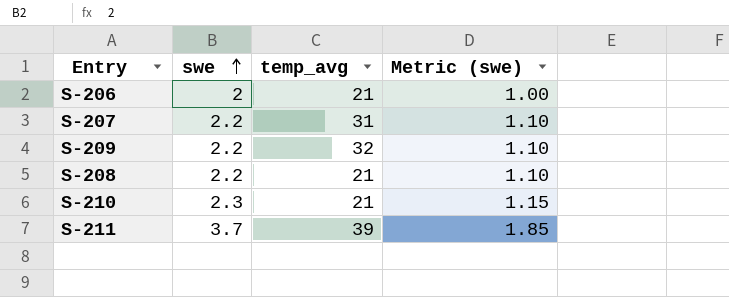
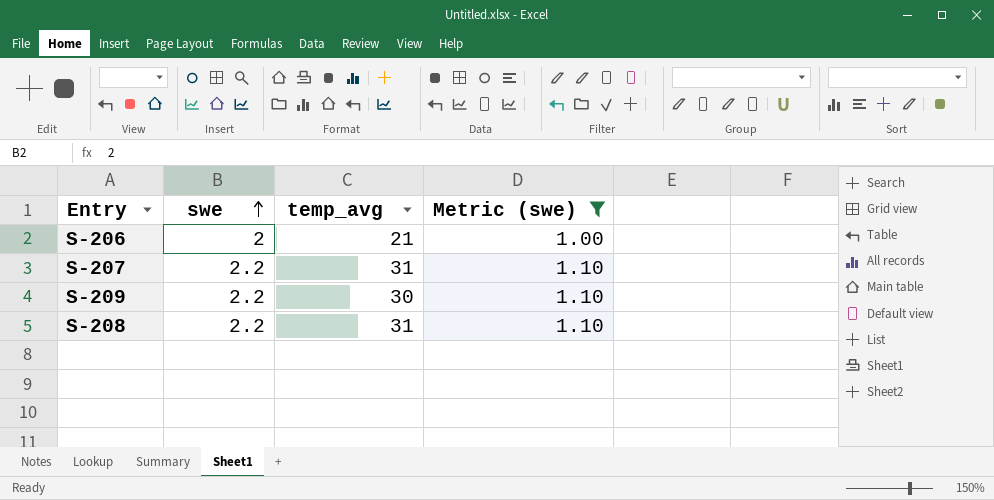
filter: none -> Metric (swe) <= 1.10
S-209 | temp_avg: 32 -> 30
S-208 | temp_avg: 21 -> 31

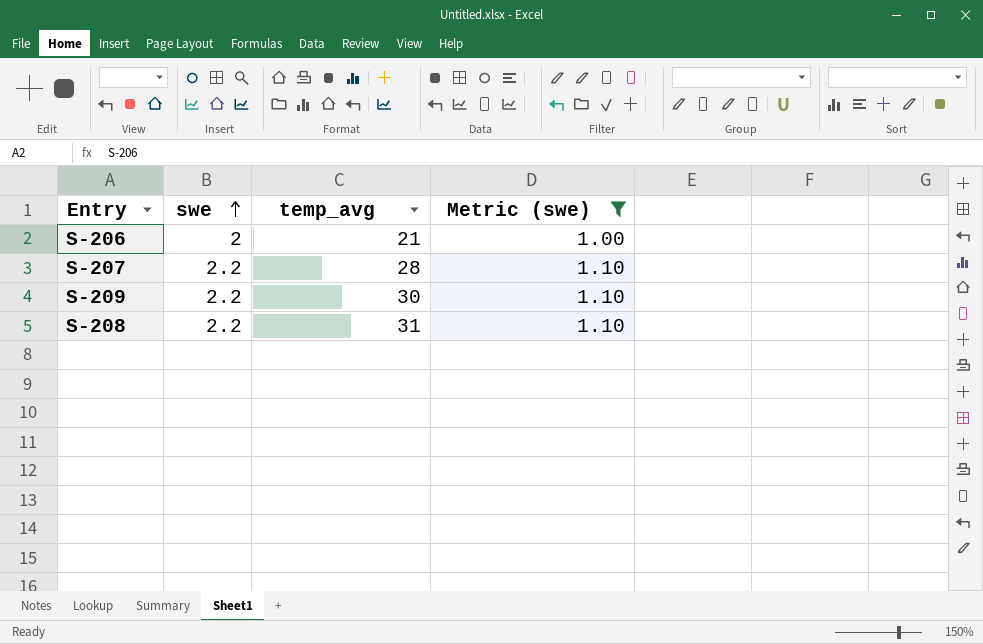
S-207 | temp_avg: 31 -> 28

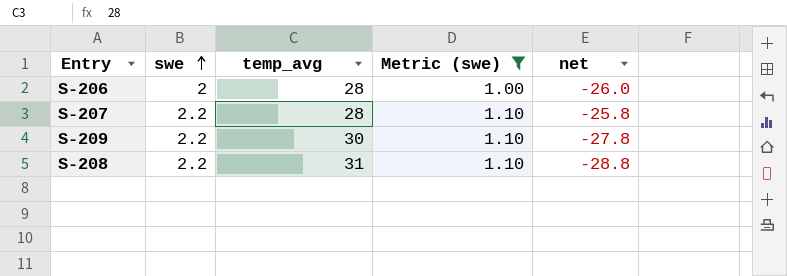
column net | formula: none -> [swe] - [temp_avg]
S-206 | temp_avg: 21 -> 28

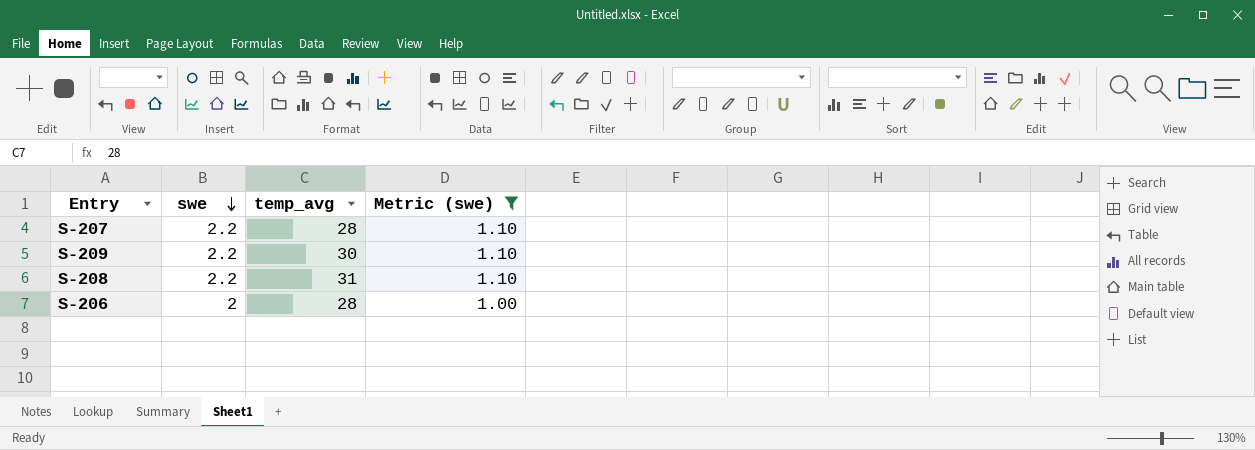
row order: swe ascending -> swe descending
column net | formula: [swe] - [temp_avg] -> none

